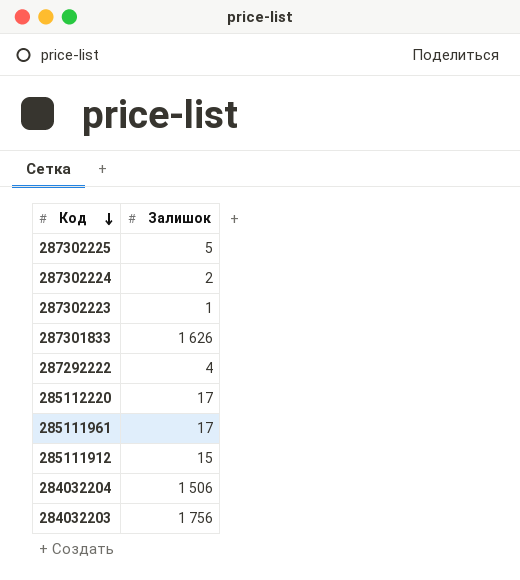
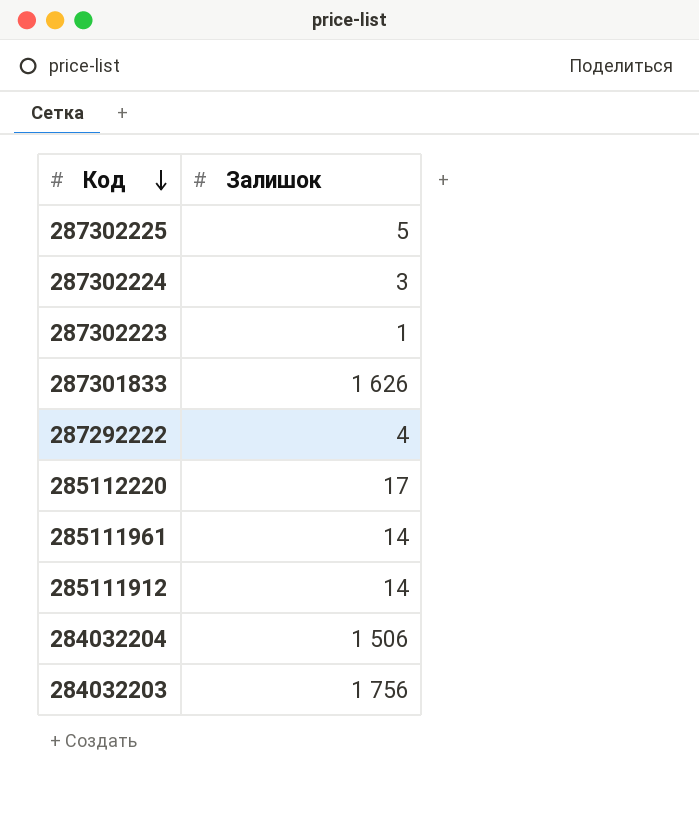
287302224 | Залишок: 2 -> 3
285111961 | Залишок: 17 -> 14
285111912 | Залишок: 15 -> 14

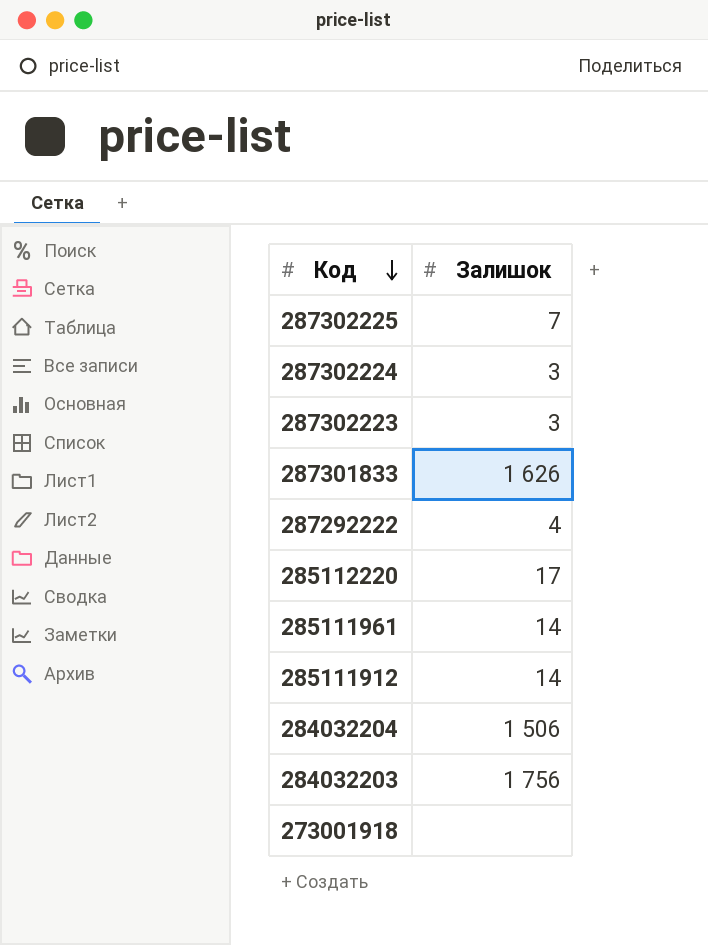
287302225 | Залишок: 5 -> 7
287302223 | Залишок: 1 -> 3
row 273001918: none -> none

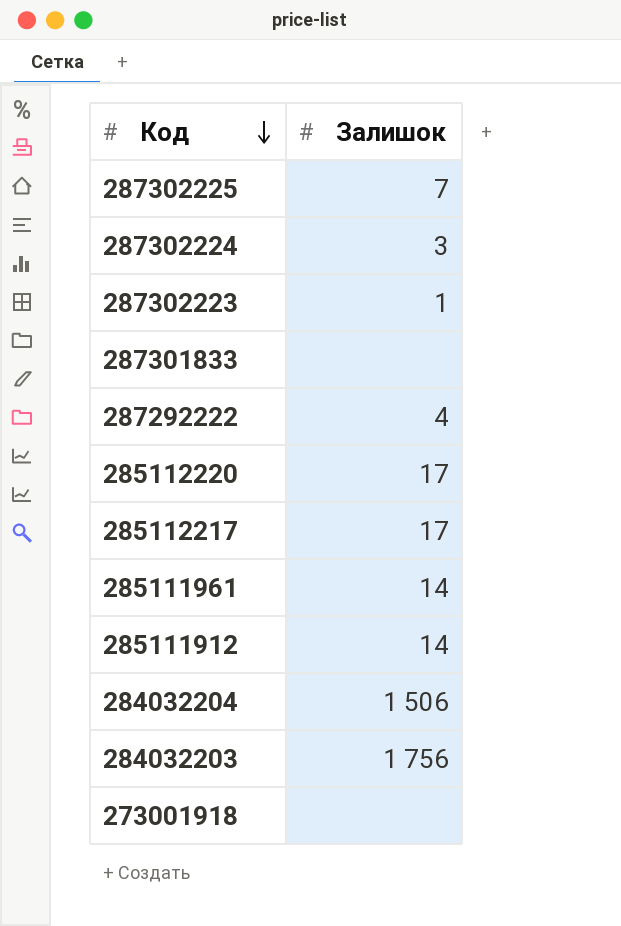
287302223 | Залишок: 3 -> 1
287301833 | Залишок: 1 626 -> none
row 285112217: none -> 17

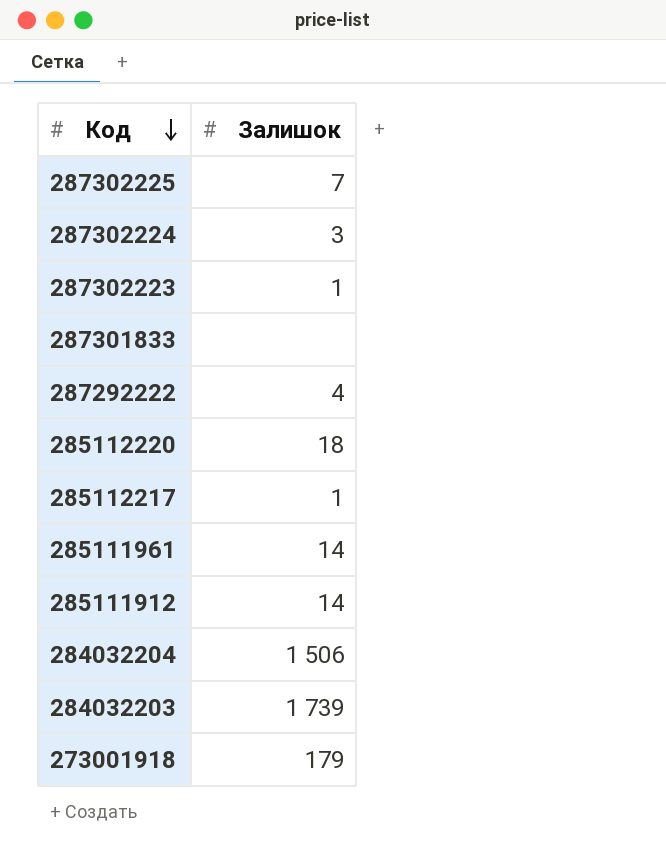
285112220 | Залишок: 17 -> 18
285112217 | Залишок: 17 -> 1
284032203 | Залишок: 1 756 -> 1 739
273001918 | Залишок: none -> 179

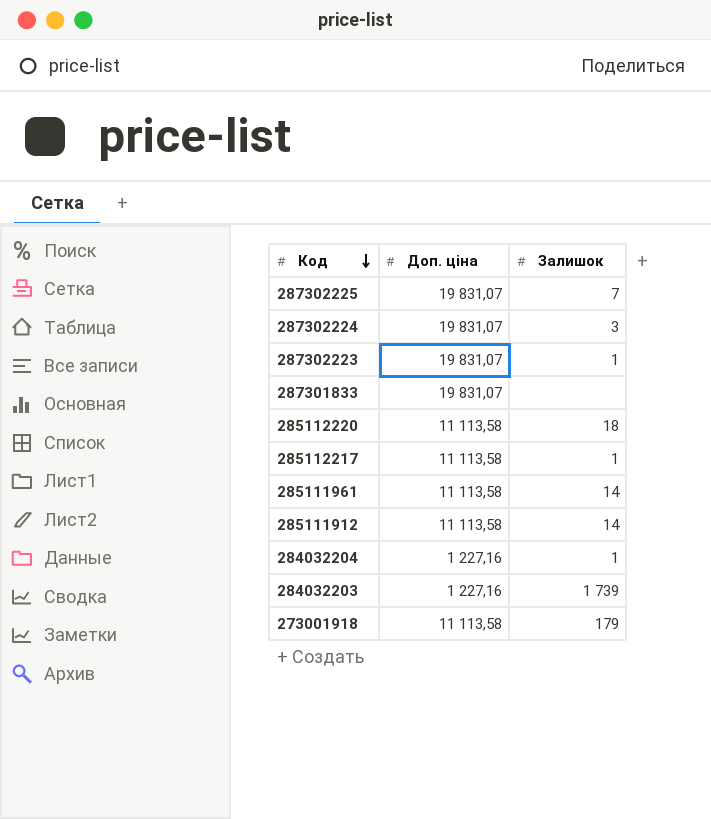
column Доп. ціна | position: none -> 2
row 287292222: 4 -> none
284032204 | Залишок: 1 506 -> 1

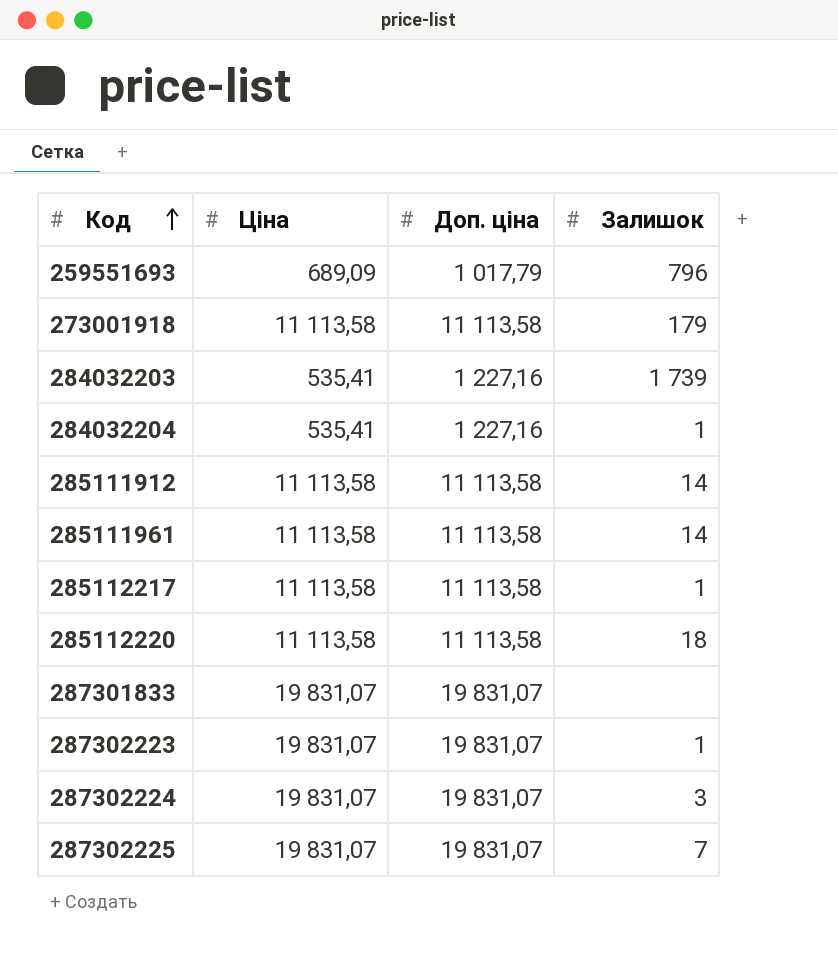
row order: Код descending -> Код ascending
column Ціна | position: none -> 2
row 259551693: none -> 689,09 | 1 017,79 | 796

